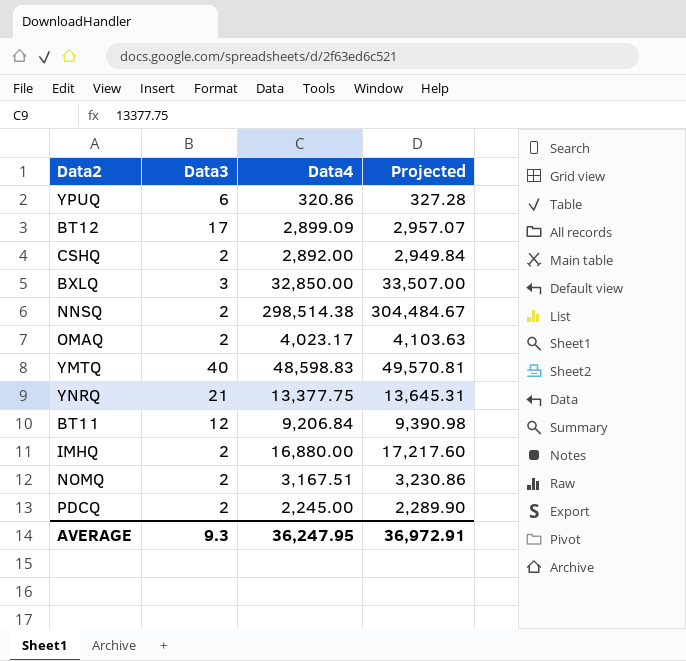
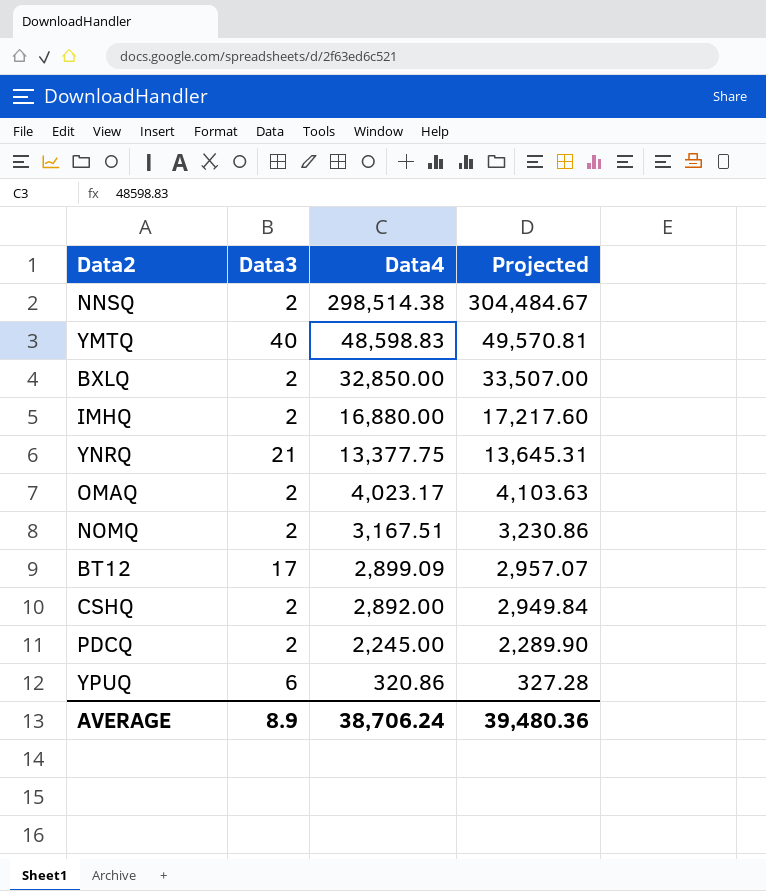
row order: none -> Data4 descending
row BT11: 12 | 9,206.84 | 9,390.98 -> none
BXLQ | Data3: 3 -> 2
AVERAGE | Data3: 9.3 -> 8.9
AVERAGE | Data4: 36,247.95 -> 38,706.24
AVERAGE | Projected: 36,972.91 -> 39,480.36

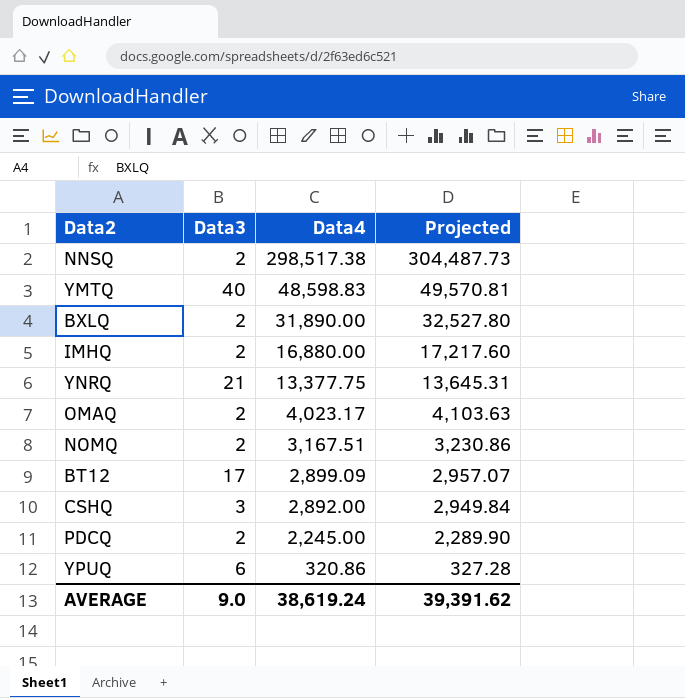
NNSQ | Data4: 298,514.38 -> 298,517.38
NNSQ | Projected: 304,484.67 -> 304,487.73
BXLQ | Data4: 32,850.00 -> 31,890.00
BXLQ | Projected: 33,507.00 -> 32,527.80
CSHQ | Data3: 2 -> 3
AVERAGE | Data3: 8.9 -> 9.0
AVERAGE | Data4: 38,706.24 -> 38,619.24
AVERAGE | Projected: 39,480.36 -> 39,391.62

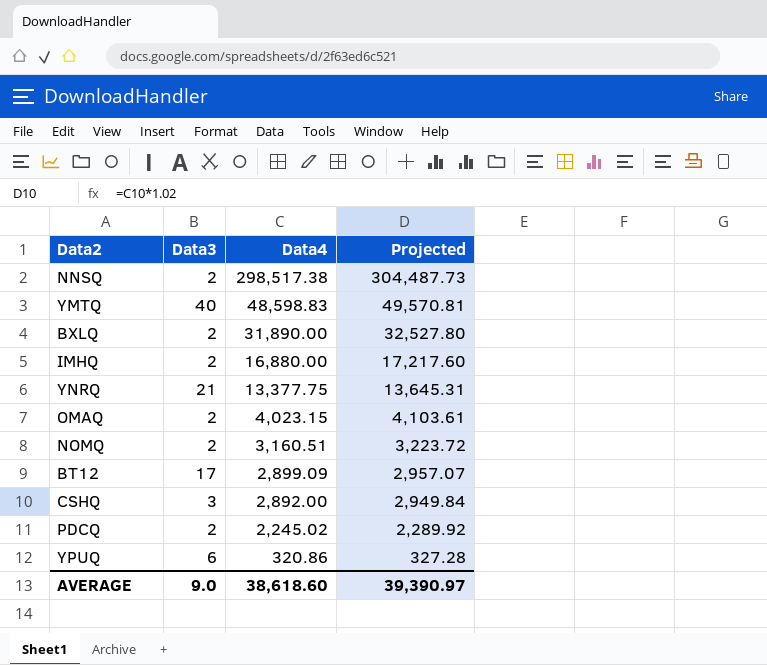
OMAQ | Data4: 4,023.17 -> 4,023.15
OMAQ | Projected: 4,103.63 -> 4,103.61
NOMQ | Data4: 3,167.51 -> 3,160.51
NOMQ | Projected: 3,230.86 -> 3,223.72
PDCQ | Data4: 2,245.00 -> 2,245.02
PDCQ | Projected: 2,289.90 -> 2,289.92
AVERAGE | Data4: 38,619.24 -> 38,618.60
AVERAGE | Projected: 39,391.62 -> 39,390.97

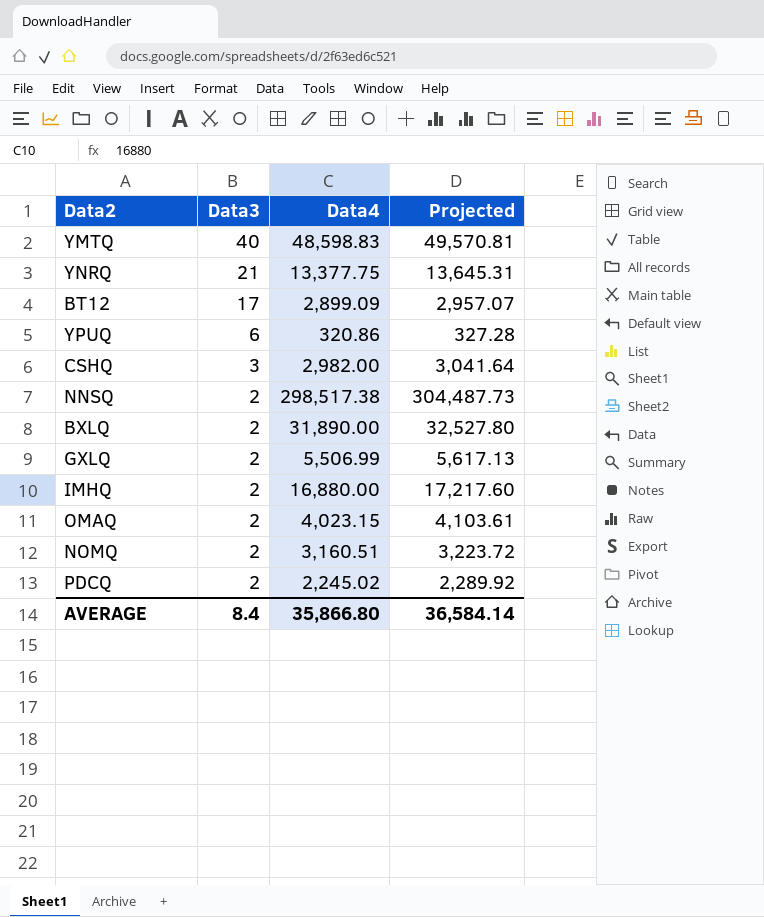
row order: Data4 descending -> Data3 descending
CSHQ | Data4: 2,892.00 -> 2,982.00
CSHQ | Projected: 2,949.84 -> 3,041.64
row GXLQ: none -> 2 | 5,506.99 | 5,617.13
AVERAGE | Data3: 9.0 -> 8.4
AVERAGE | Data4: 38,618.60 -> 35,866.80
AVERAGE | Projected: 39,390.97 -> 36,584.14

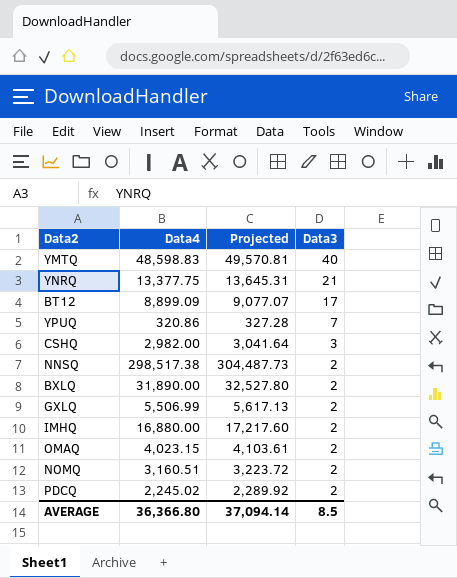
column Data3 | position: 2 -> 4
BT12 | Data4: 2,899.09 -> 8,899.09
BT12 | Projected: 2,957.07 -> 9,077.07
YPUQ | Data3: 6 -> 7
AVERAGE | Data4: 35,866.80 -> 36,366.80
AVERAGE | Projected: 36,584.14 -> 37,094.14
AVERAGE | Data3: 8.4 -> 8.5

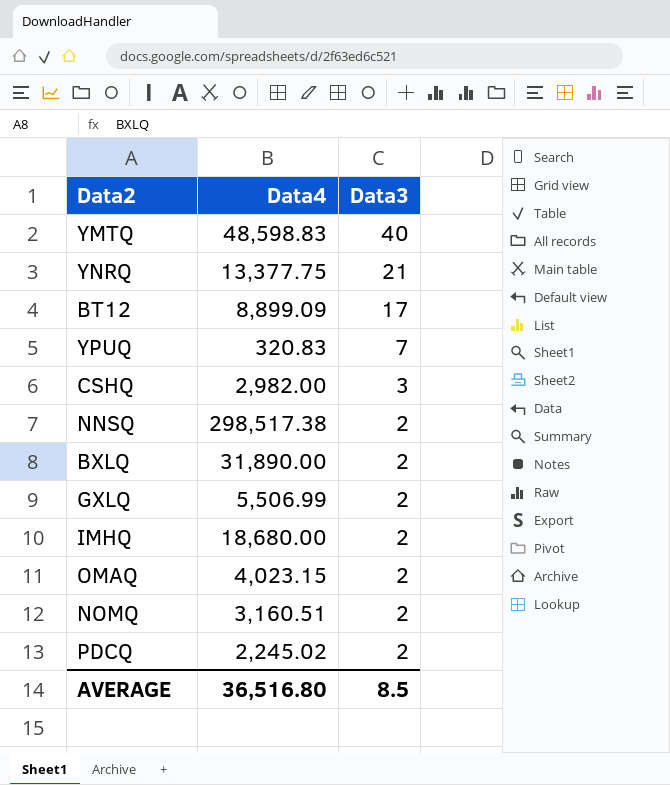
column Projected | formula: [Data4] * 1.02 -> none
YPUQ | Data4: 320.86 -> 320.83
IMHQ | Data4: 16,880.00 -> 18,680.00
AVERAGE | Data4: 36,366.80 -> 36,516.80

